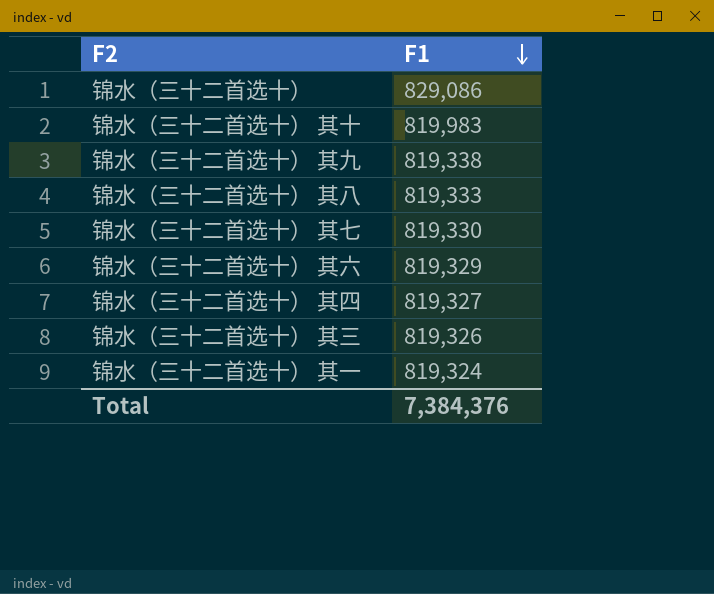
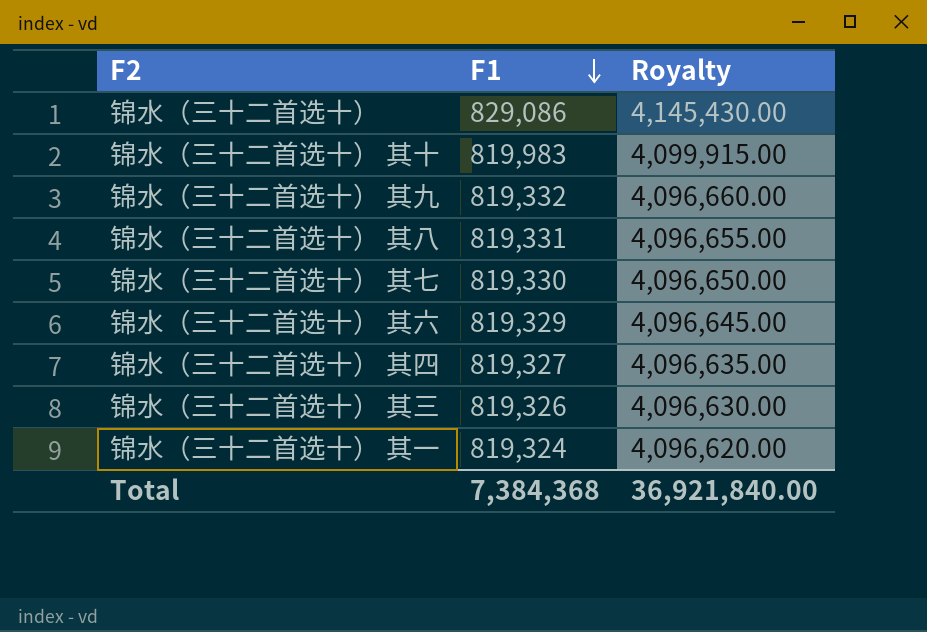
column Royalty | formula: none -> [F1] * 5
锦水（三十二首选十） 其九 | F1: 819,338 -> 819,332
锦水（三十二首选十） 其八 | F1: 819,333 -> 819,331
Total | F1: 7,384,376 -> 7,384,368

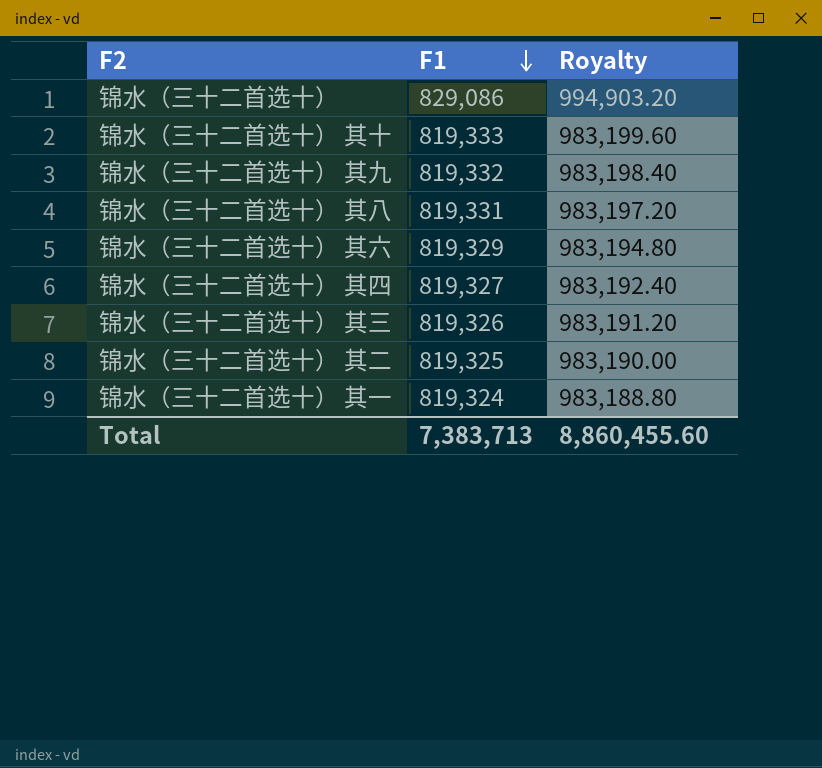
column Royalty | formula: [F1] * 5 -> [F1] * 1.2
row 锦水（三十二首选十） 其七: 819,330 | 4,096,650.00 -> none
锦水（三十二首选十） 其十 | F1: 819,983 -> 819,333
row 锦水（三十二首选十） 其二: none -> 819,325 | 983,190.00
Total | F1: 7,384,368 -> 7,383,713
Total | Royalty: 36,921,840.00 -> 8,860,455.60

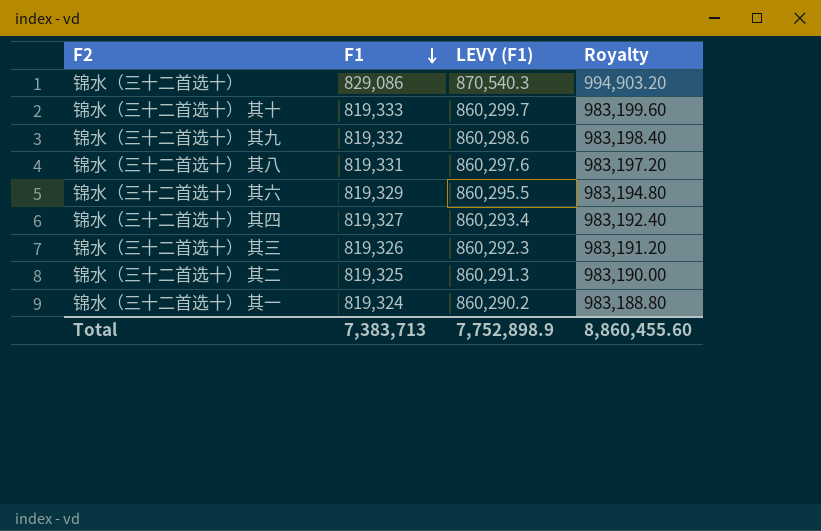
column LEVY (F1) | formula: none -> [F1] * 1.05

